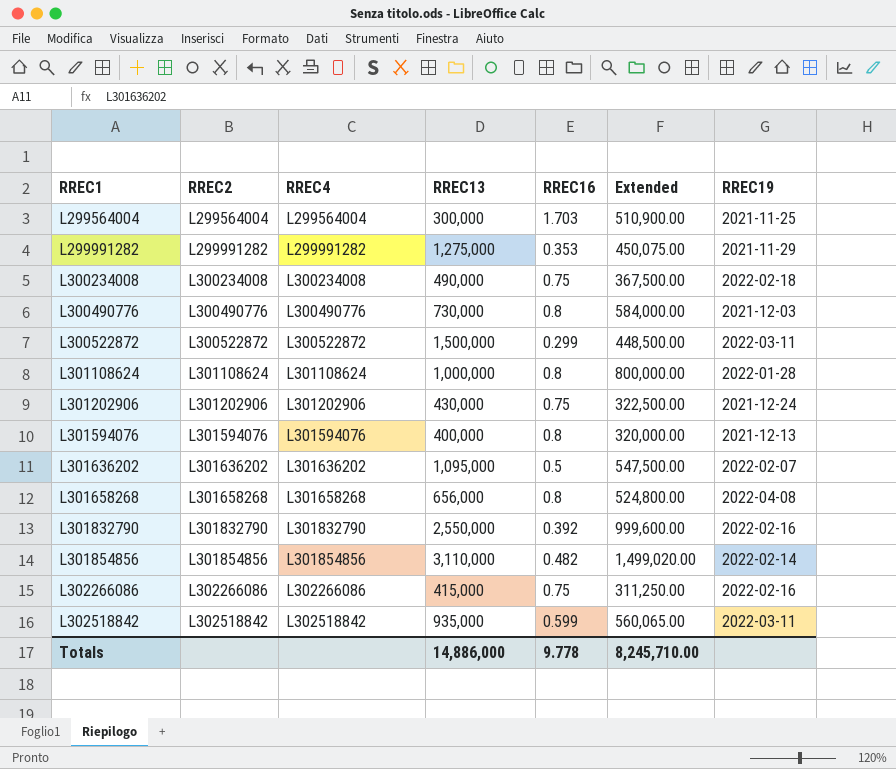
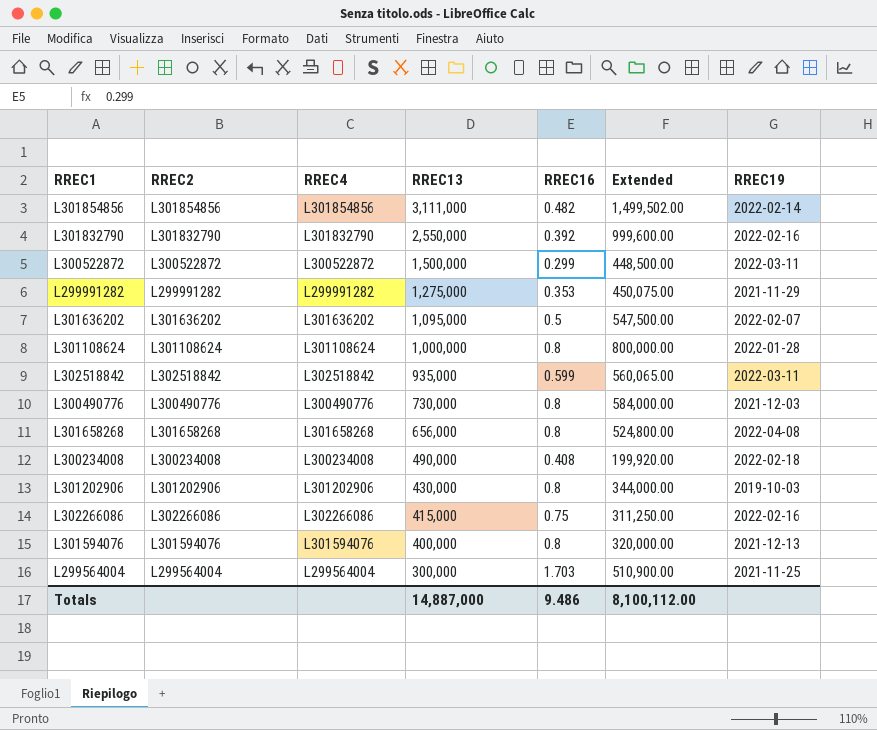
row order: RREC1 ascending -> RREC13 descending
L301854856 | RREC13: 3,110,000 -> 3,111,000
L301854856 | Extended: 1,499,020.00 -> 1,499,502.00
L300234008 | RREC16: 0.75 -> 0.408
L300234008 | Extended: 367,500.00 -> 199,920.00
L301202906 | RREC16: 0.75 -> 0.8
L301202906 | Extended: 322,500.00 -> 344,000.00
L301202906 | RREC19: 2021-12-24 -> 2019-10-03
Totals | RREC13: 14,886,000 -> 14,887,000
Totals | RREC16: 9.778 -> 9.486
Totals | Extended: 8,245,710.00 -> 8,100,112.00

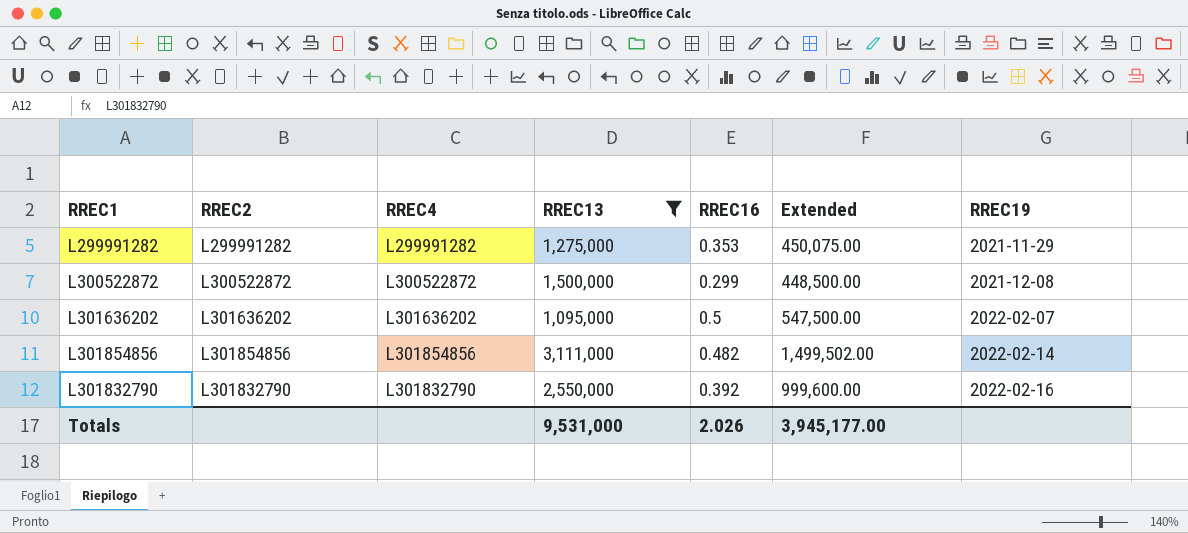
filter: none -> RREC13 >= 1,095,000
row order: RREC13 descending -> RREC19 ascending
L300522872 | RREC19: 2022-03-11 -> 2021-12-08
Totals | RREC13: 14,887,000 -> 9,531,000
Totals | RREC16: 9.486 -> 2.026
Totals | Extended: 8,100,112.00 -> 3,945,177.00

